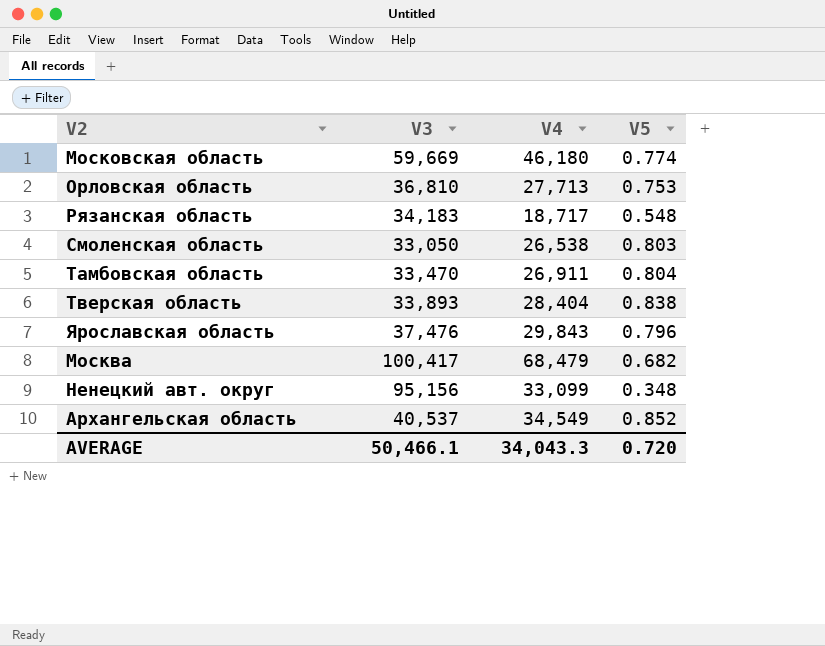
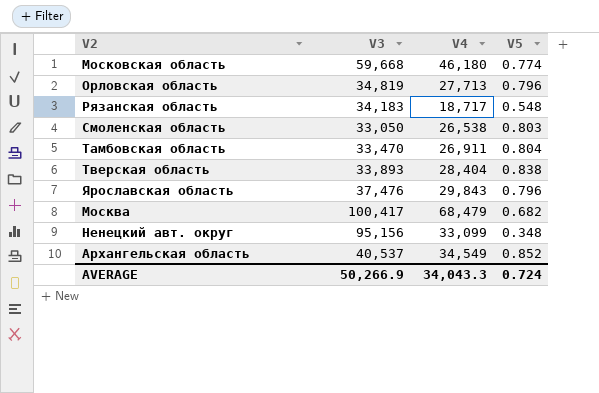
Московская область | V3: 59,669 -> 59,668
Орловская область | V3: 36,810 -> 34,819
Орловская область | V5: 0.753 -> 0.796
AVERAGE | V3: 50,466.1 -> 50,266.9
AVERAGE | V5: 0.720 -> 0.724

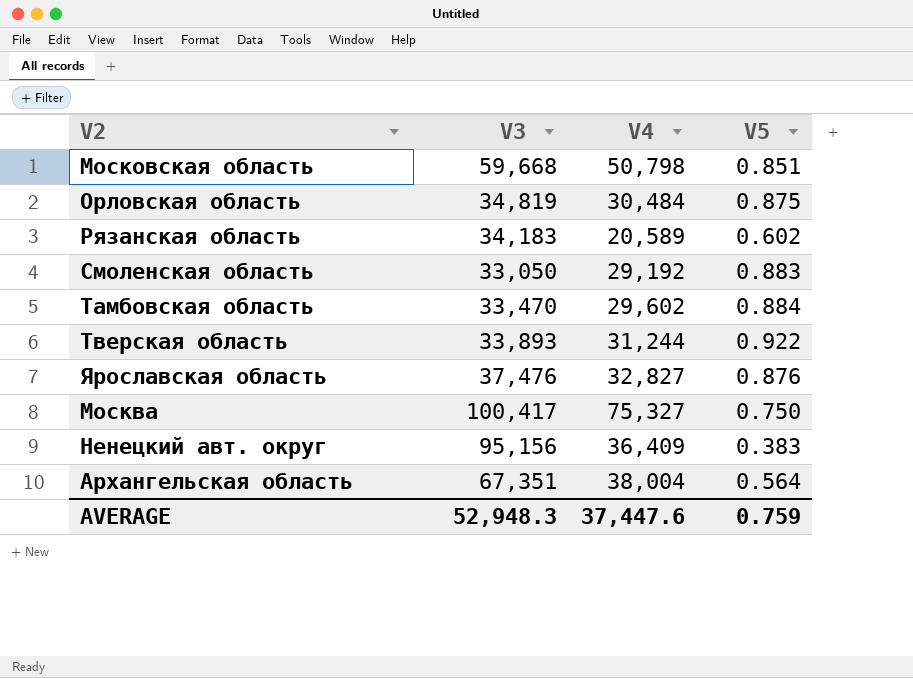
Московская область | V4: 46,180 -> 50,798
Московская область | V5: 0.774 -> 0.851
Орловская область | V4: 27,713 -> 30,484
Орловская область | V5: 0.796 -> 0.875
Рязанская область | V4: 18,717 -> 20,589
Рязанская область | V5: 0.548 -> 0.602
Смоленская область | V4: 26,538 -> 29,192
Смоленская область | V5: 0.803 -> 0.883
Тамбовская область | V4: 26,911 -> 29,602
Тамбовская область | V5: 0.804 -> 0.884
Тверская область | V4: 28,404 -> 31,244
Тверская область | V5: 0.838 -> 0.922
Ярославская область | V4: 29,843 -> 32,827
Ярославская область | V5: 0.796 -> 0.876
Москва | V4: 68,479 -> 75,327
Москва | V5: 0.682 -> 0.750
Ненецкий авт. округ | V4: 33,099 -> 36,409
Ненецкий авт. округ | V5: 0.348 -> 0.383
Архангельская область | V3: 40,537 -> 67,351
Архангельская область | V4: 34,549 -> 38,004
Архангельская область | V5: 0.852 -> 0.564
AVERAGE | V3: 50,266.9 -> 52,948.3
AVERAGE | V4: 34,043.3 -> 37,447.6
AVERAGE | V5: 0.724 -> 0.759

